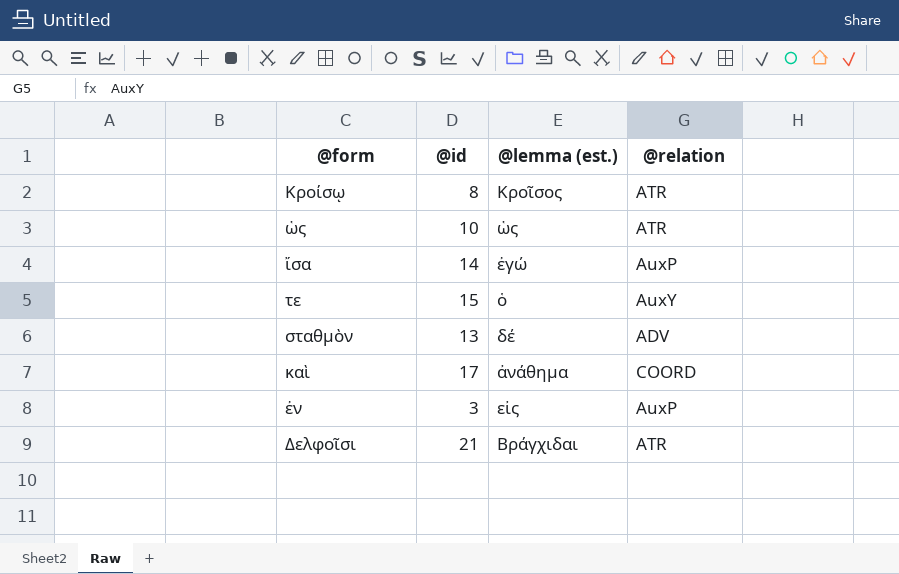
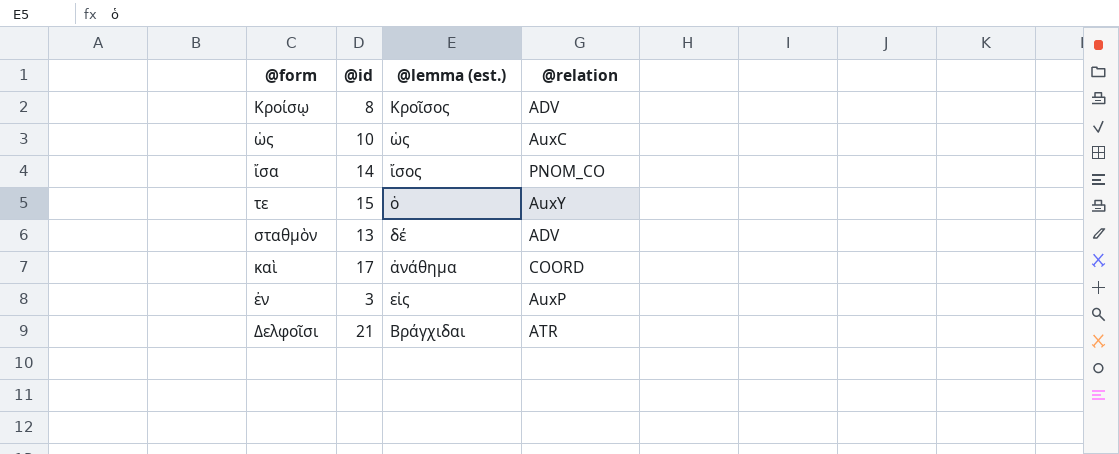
Κροίσῳ | @relation: ATR -> ADV
ὡς | @relation: ATR -> AuxC
ἴσα | @lemma (est.): ἐγώ -> ἴσος
ἴσα | @relation: AuxP -> PNOM_CO

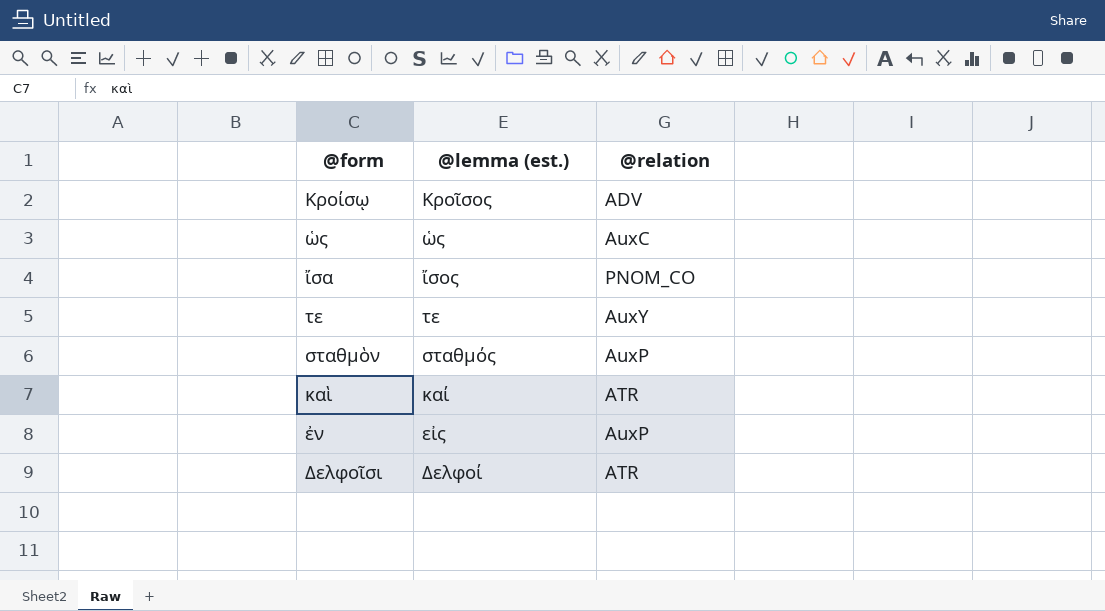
column @id | position: 2 -> none
τε | @lemma (est.): ὁ -> τε
σταθμὸν | @lemma (est.): δέ -> σταθμός
σταθμὸν | @relation: ADV -> AuxP
καὶ | @lemma (est.): ἀνάθημα -> καί
καὶ | @relation: COORD -> ATR
Δελφοῖσι | @lemma (est.): Βράγχιδαι -> Δελφοί

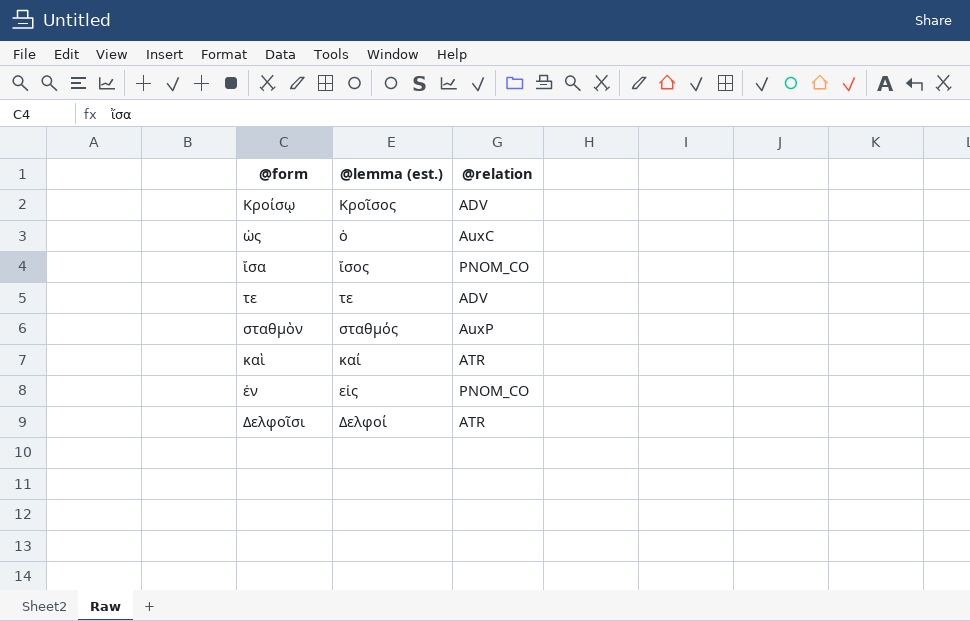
ὡς | @lemma (est.): ὡς -> ὁ
τε | @relation: AuxY -> ADV
ἐν | @relation: AuxP -> PNOM_CO

